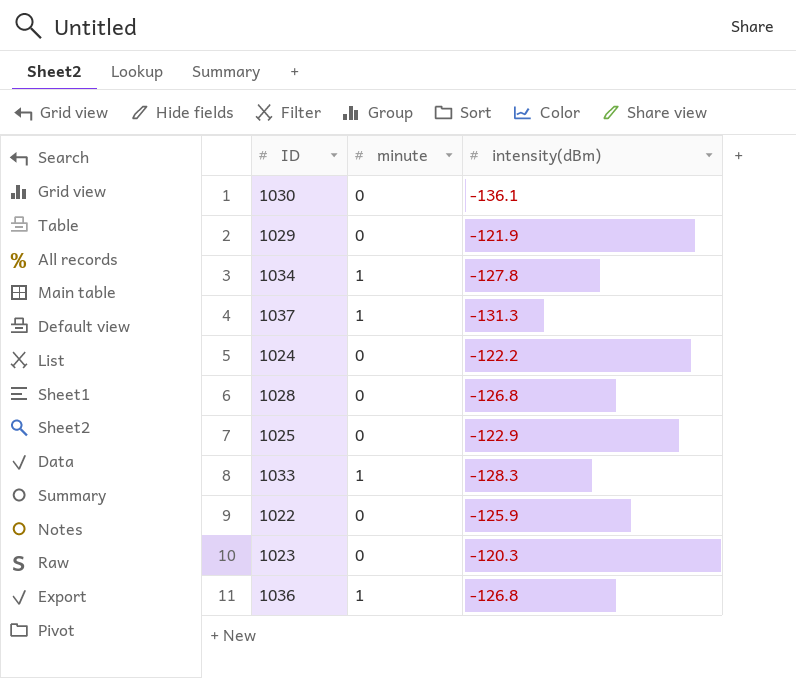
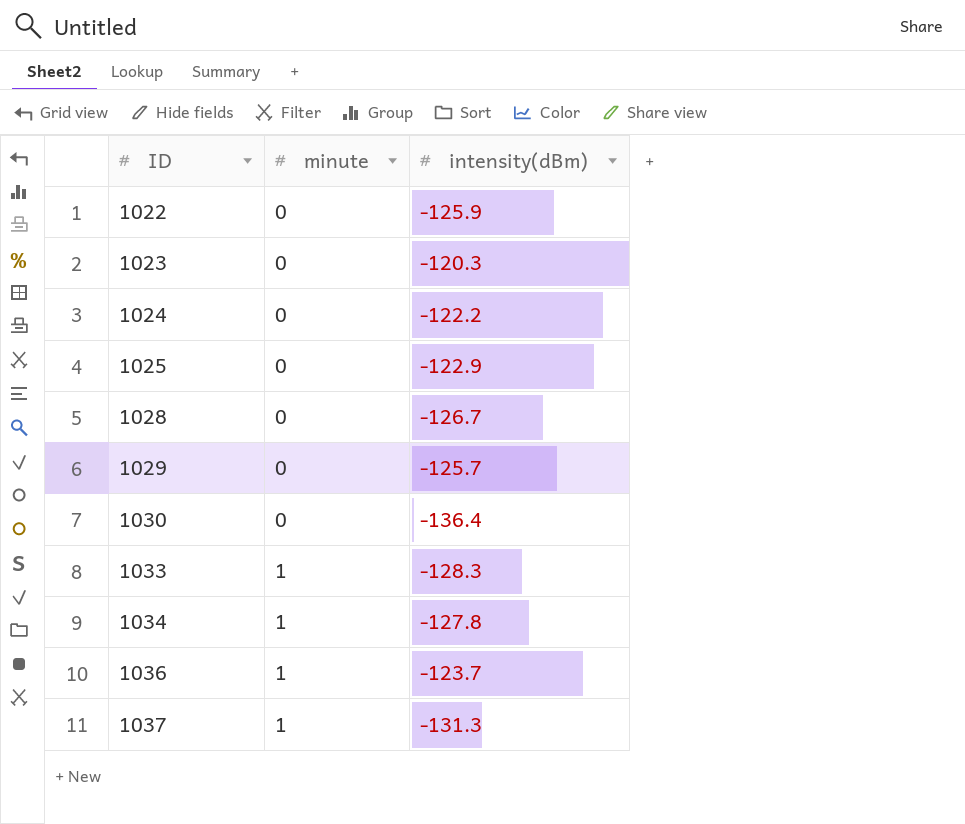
row order: none -> ID ascending
1028 | intensity(dBm): -126.8 -> -126.7
1029 | intensity(dBm): -121.9 -> -125.7
1030 | intensity(dBm): -136.1 -> -136.4
1036 | intensity(dBm): -126.8 -> -123.7

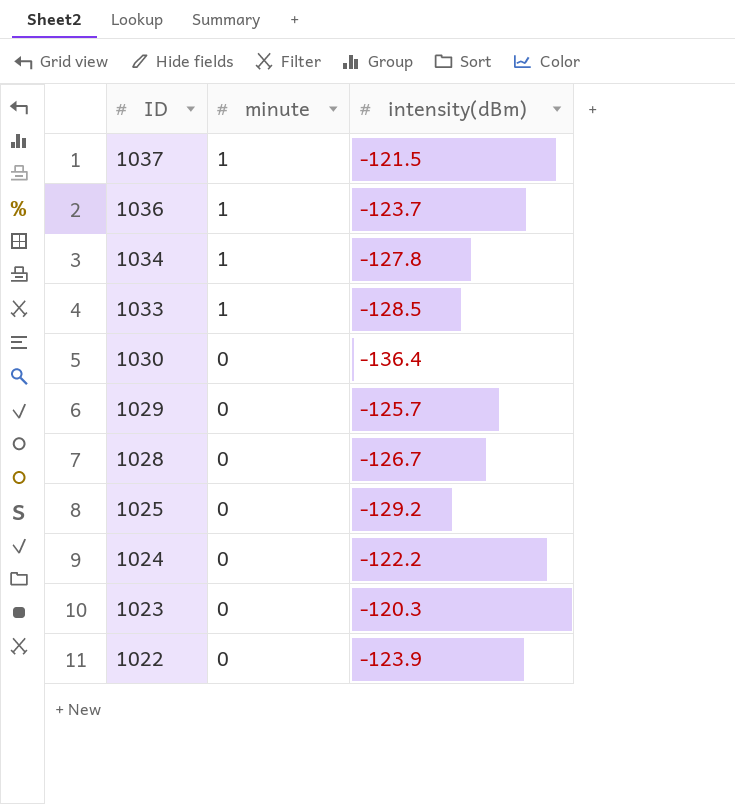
row order: ID ascending -> ID descending
1037 | intensity(dBm): -131.3 -> -121.5
1033 | intensity(dBm): -128.3 -> -128.5
1025 | intensity(dBm): -122.9 -> -129.2
1022 | intensity(dBm): -125.9 -> -123.9

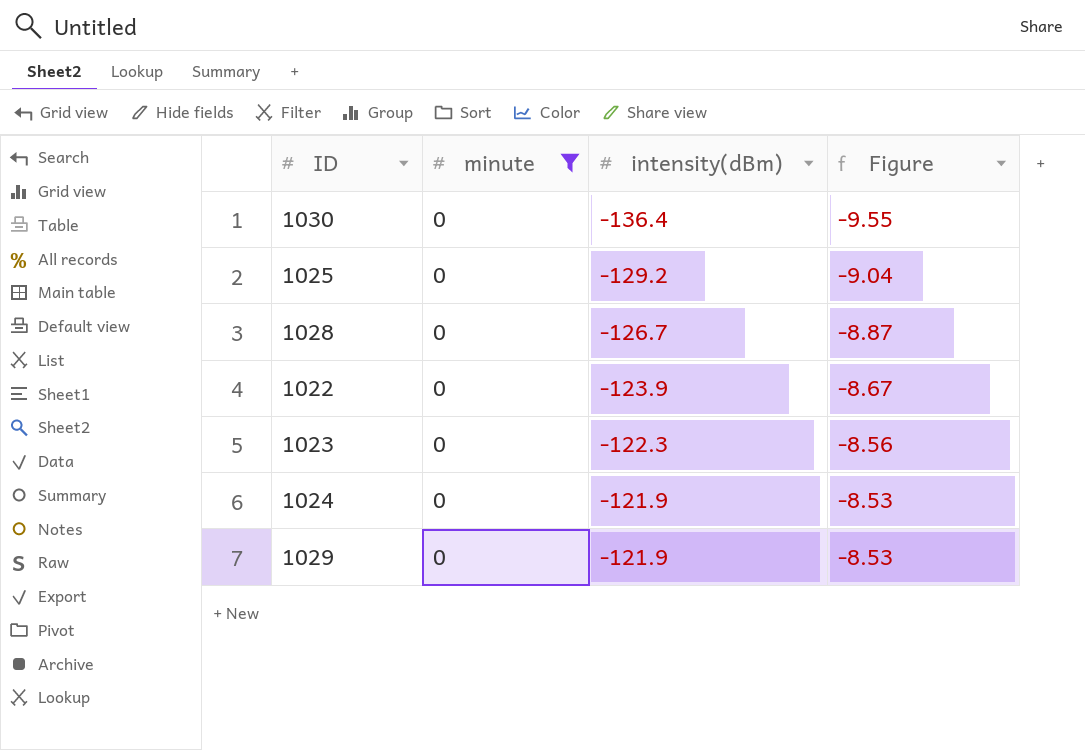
filter: none -> minute = 0
row order: ID descending -> intensity(dBm) ascending
column Figure | formula: none -> [intensity(dBm)] * 0.07
1023 | intensity(dBm): -120.3 -> -122.3
1024 | intensity(dBm): -122.2 -> -121.9
1029 | intensity(dBm): -125.7 -> -121.9

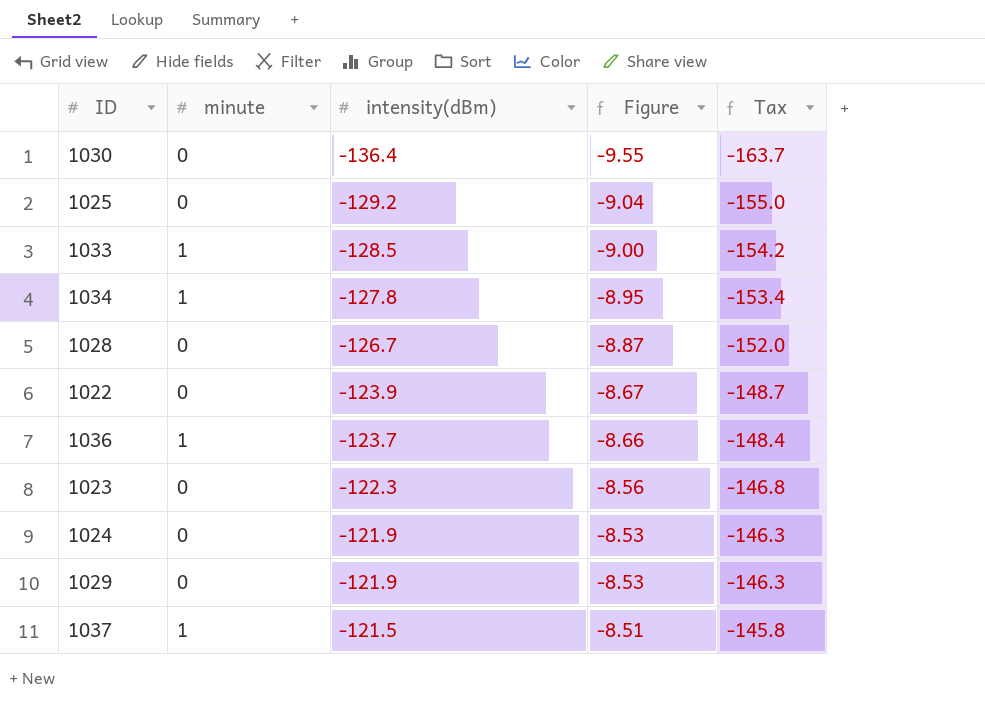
filter: minute = 0 -> none
column Tax | formula: none -> [intensity(dBm)] * 1.2

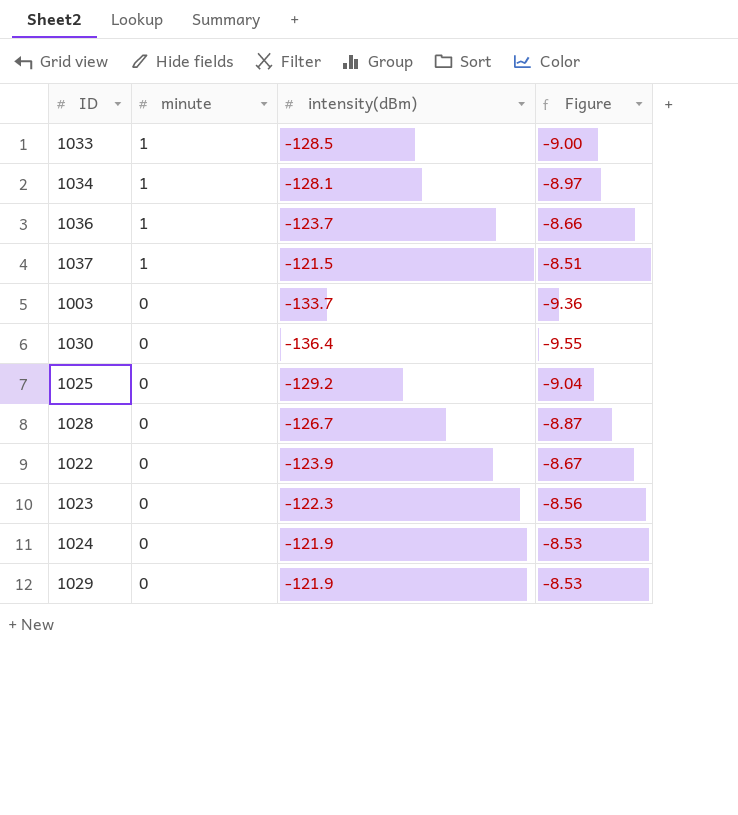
row order: intensity(dBm) ascending -> minute descending
column Tax | formula: [intensity(dBm)] * 1.2 -> none
1034 | intensity(dBm): -127.8 -> -128.1
1034 | Figure: -8.95 -> -8.97
row 1003: none -> 0 | -133.7 | -9.36

